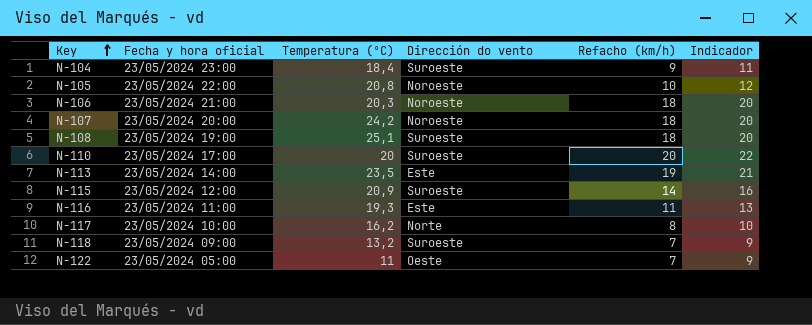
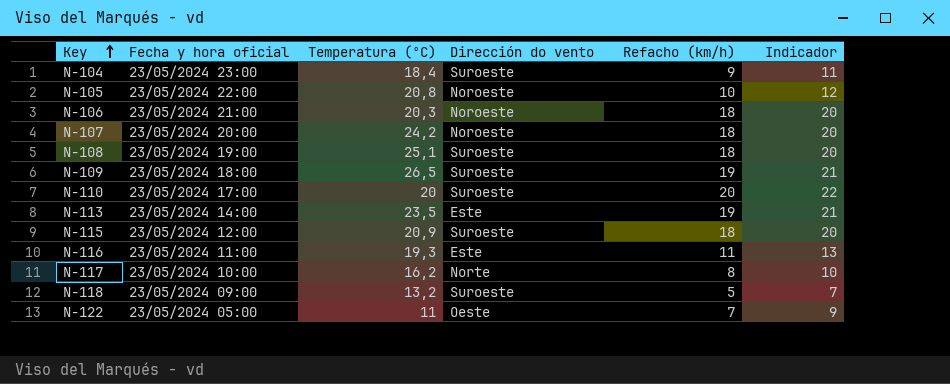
row N-109: none -> 23/05/2024 18:00 | 26,5 | Suroeste | 19 | 21
N-115 | Refacho (km/h): 14 -> 18
N-115 | Indicador: 16 -> 20
N-118 | Refacho (km/h): 7 -> 5
N-118 | Indicador: 9 -> 7

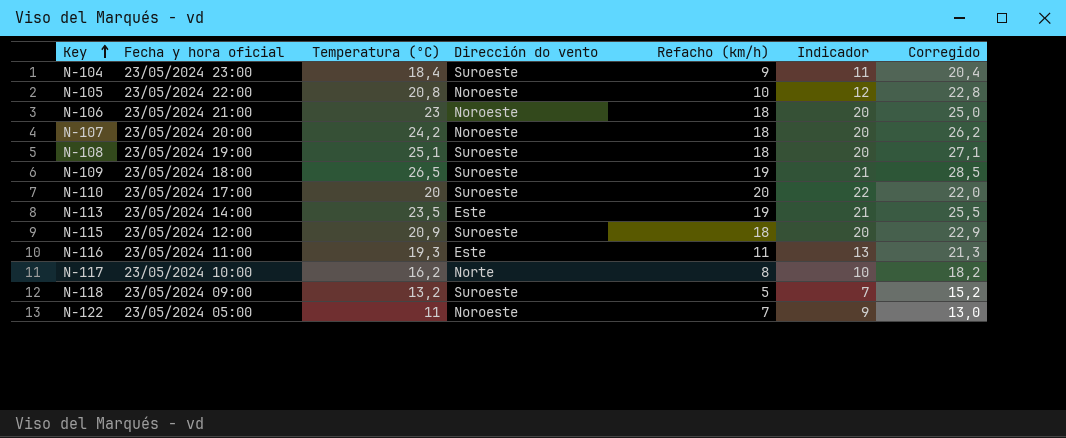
column Corregido | formula: none -> [Temperatura (ºC)] + 2
N-106 | Temperatura (ºC): 20,3 -> 23
N-122 | Dirección do vento: Oeste -> Noroeste

